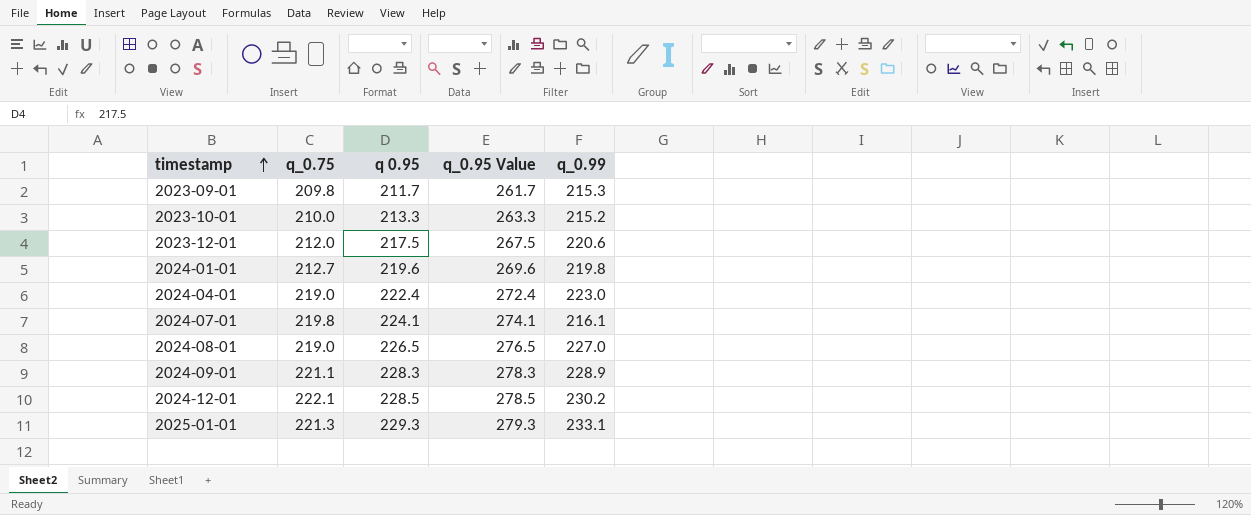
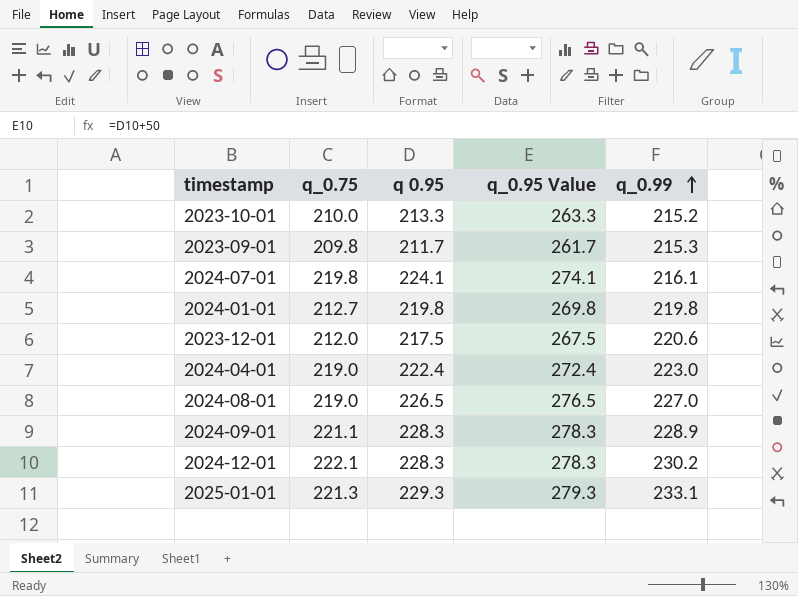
row order: timestamp ascending -> q_0.99 ascending
2024-01-01 | q 0.95: 219.6 -> 219.8
2024-01-01 | q_0.95 Value: 269.6 -> 269.8
2024-12-01 | q 0.95: 228.5 -> 228.3
2024-12-01 | q_0.95 Value: 278.5 -> 278.3

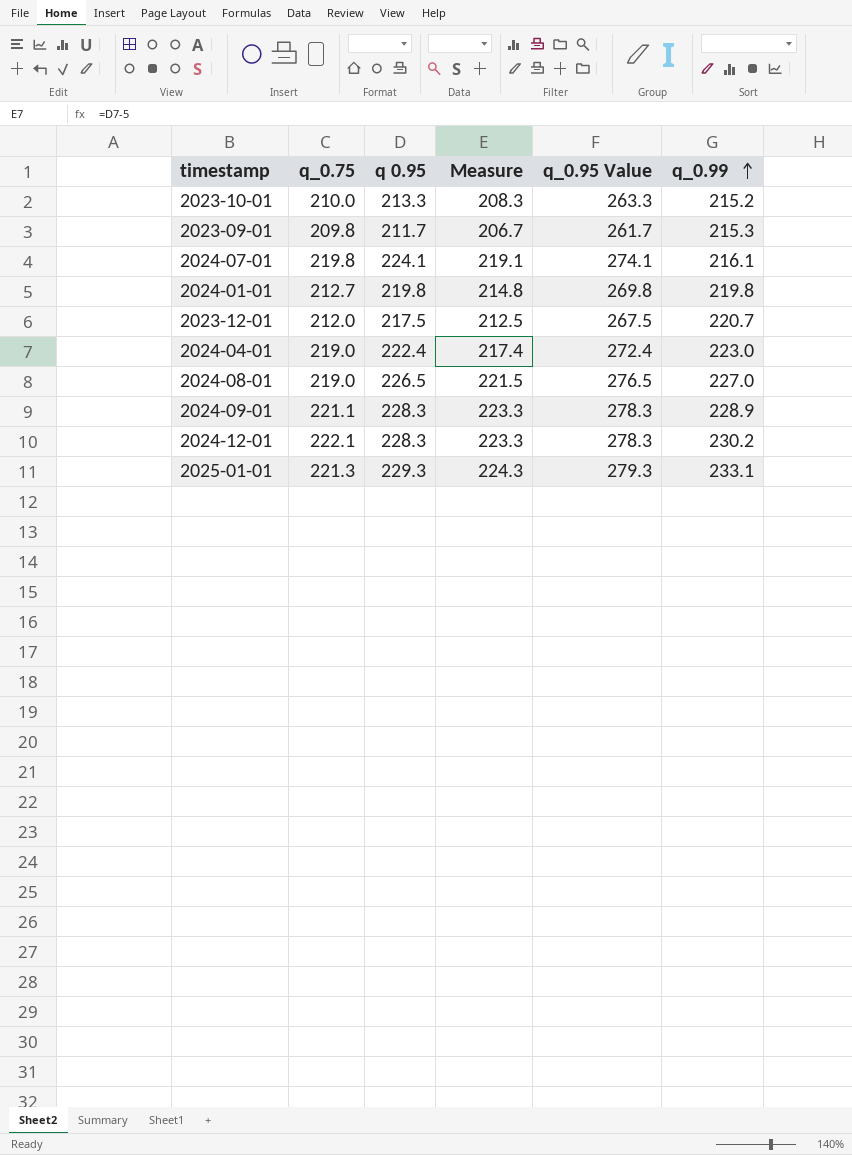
column Measure | formula: none -> [q 0.95] - 5
2023-12-01 | q_0.99: 220.6 -> 220.7

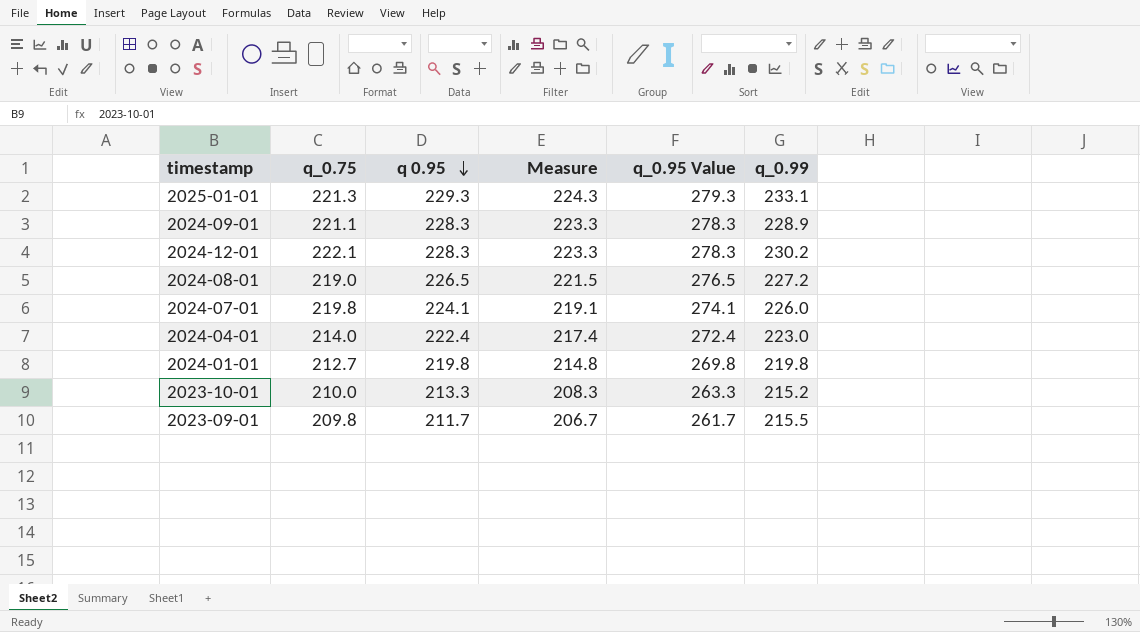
row order: q_0.99 ascending -> q 0.95 descending
row 2023-12-01: 212.0 | 217.5 | 212.5 | 267.5 | 220.7 -> none
2024-08-01 | q_0.99: 227.0 -> 227.2
2024-07-01 | q_0.99: 216.1 -> 226.0
2024-04-01 | q_0.75: 219.0 -> 214.0
2023-09-01 | q_0.99: 215.3 -> 215.5

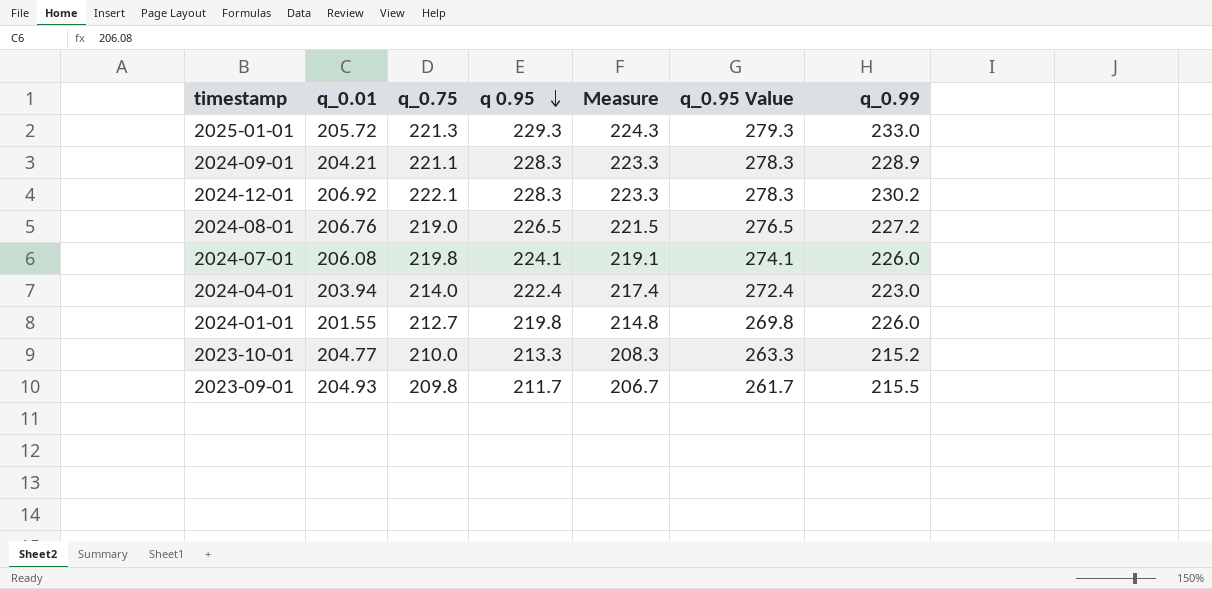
column q_0.01 | position: none -> 2
2025-01-01 | q_0.99: 233.1 -> 233.0
2024-01-01 | q_0.99: 219.8 -> 226.0

